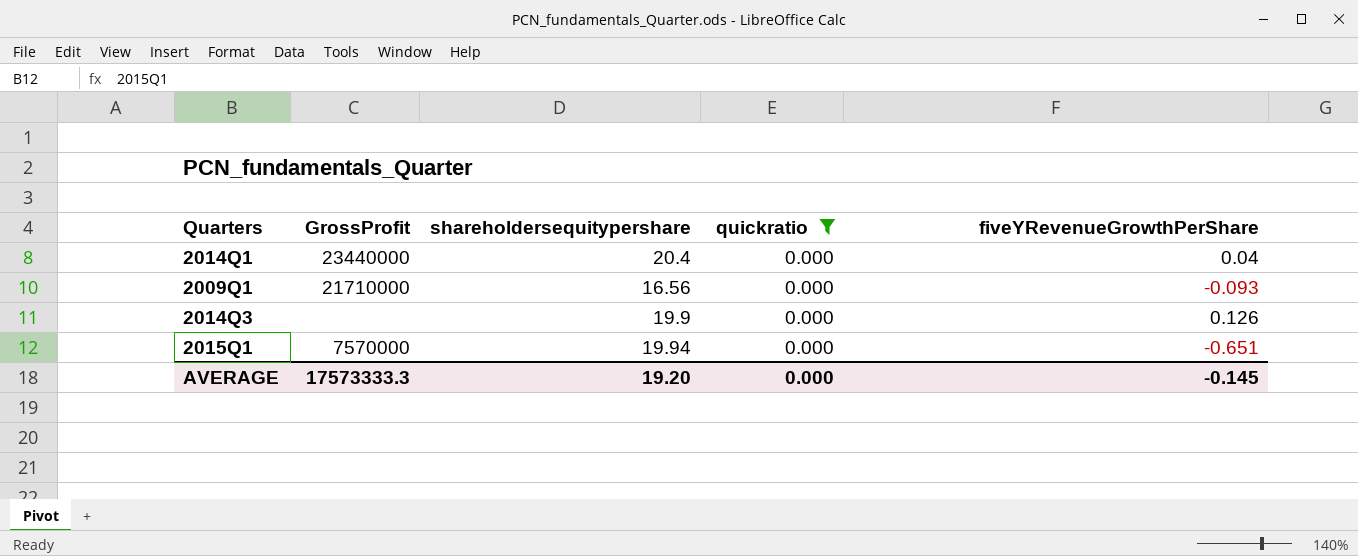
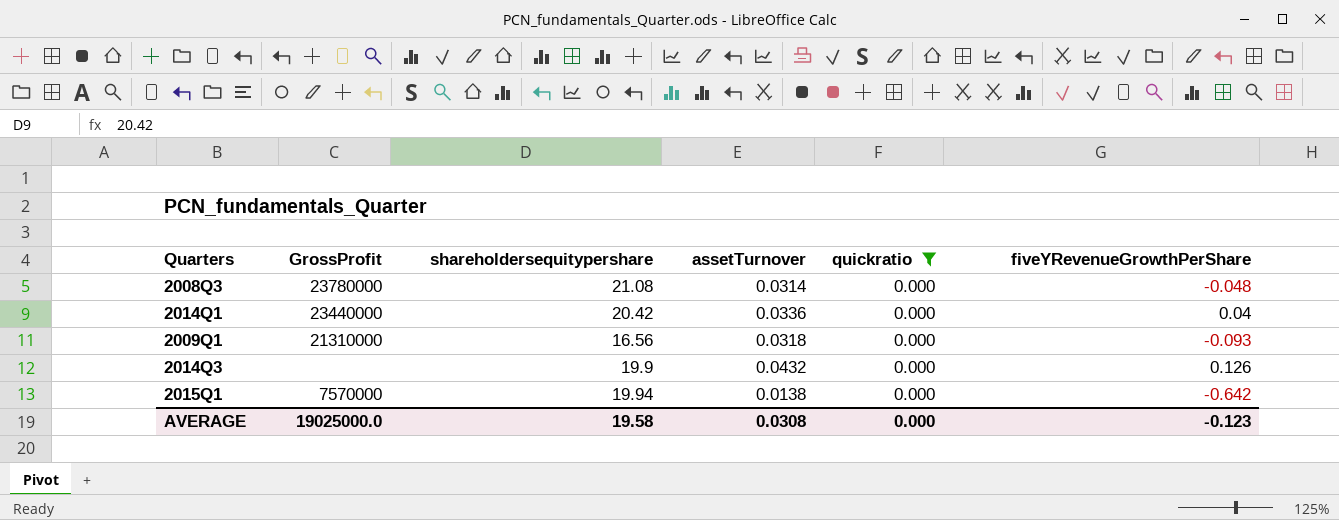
column assetTurnover | position: none -> 4
row 2008Q3: none -> 23780000 | 21.08 | 0.0314 | 0.000 | -0.048
2014Q1 | shareholdersequitypershare: 20.4 -> 20.42
2009Q1 | GrossProfit: 21710000 -> 21310000
2015Q1 | fiveYRevenueGrowthPerShare: -0.651 -> -0.642
AVERAGE | GrossProfit: 17573333.3 -> 19025000.0
AVERAGE | shareholdersequitypershare: 19.20 -> 19.58
AVERAGE | fiveYRevenueGrowthPerShare: -0.145 -> -0.123

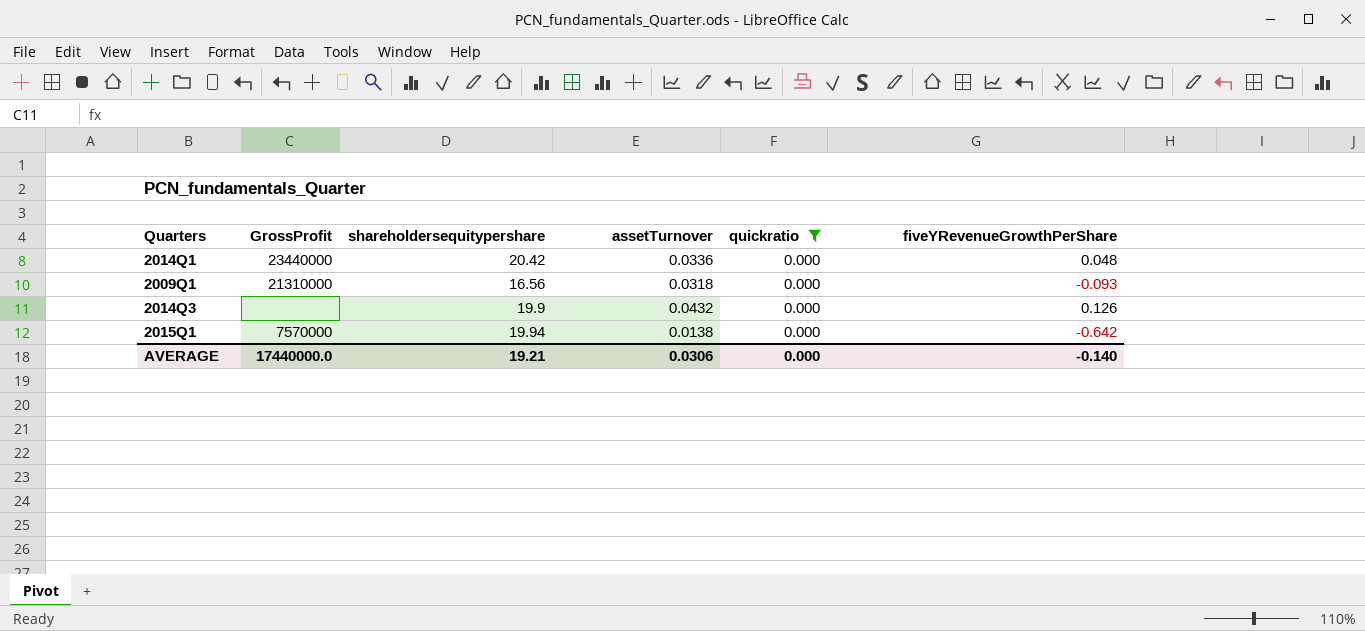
row 2008Q3: 23780000 | 21.08 | 0.0314 | 0.000 | -0.048 -> none
2014Q1 | fiveYRevenueGrowthPerShare: 0.04 -> 0.048
AVERAGE | GrossProfit: 19025000.0 -> 17440000.0
AVERAGE | shareholdersequitypershare: 19.58 -> 19.21
AVERAGE | assetTurnover: 0.0308 -> 0.0306
AVERAGE | fiveYRevenueGrowthPerShare: -0.123 -> -0.140

